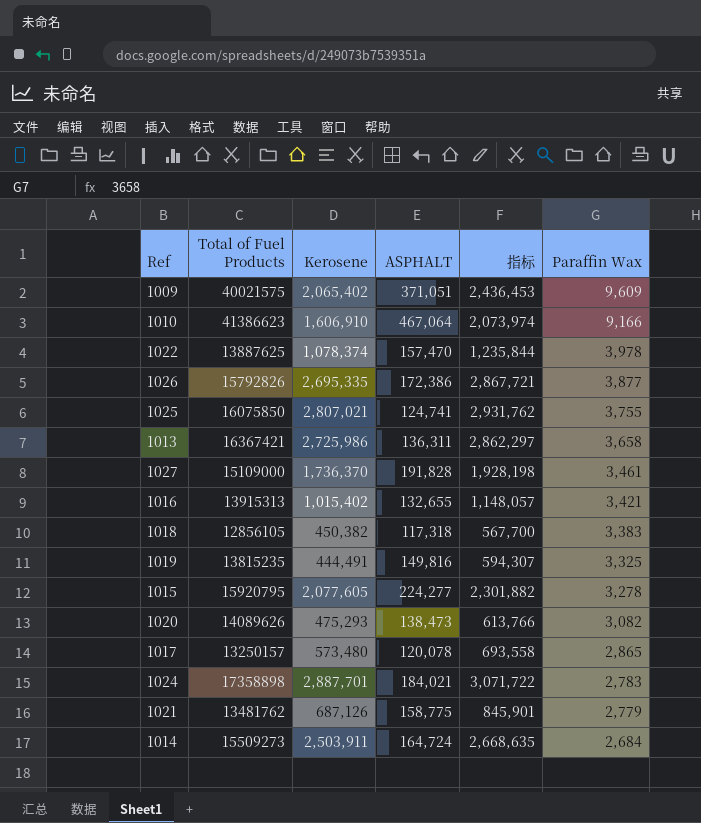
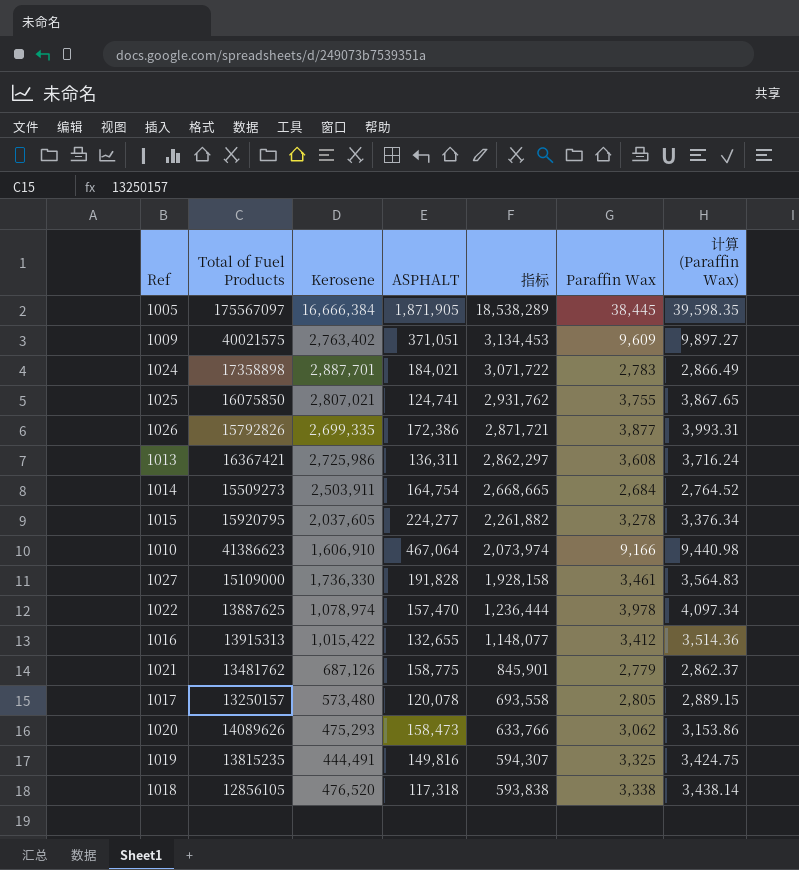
row order: Paraffin Wax descending -> 指标 descending
column 计算 (Paraffin Wax) | formula: none -> [Paraffin Wax] * 1.03
row 1005: none -> 175567097 | 16,666,384 | 1,871,905 | 18,538,289 | 38,445 | 39,598.35
1009 | Kerosene: 2,065,402 -> 2,763,402
1009 | 指标: 2,436,453 -> 3,134,453
1026 | Kerosene: 2,695,335 -> 2,699,335
1026 | 指标: 2,867,721 -> 2,871,721
1013 | Paraffin Wax: 3,658 -> 3,608
1014 | ASPHALT: 164,724 -> 164,754
1014 | 指标: 2,668,635 -> 2,668,665
1015 | Kerosene: 2,077,605 -> 2,037,605
1015 | 指标: 2,301,882 -> 2,261,882
1027 | Kerosene: 1,736,370 -> 1,736,330
1027 | 指标: 1,928,198 -> 1,928,158
1022 | Kerosene: 1,078,374 -> 1,078,974
1022 | 指标: 1,235,844 -> 1,236,444
1016 | Kerosene: 1,015,402 -> 1,015,422
1016 | 指标: 1,148,057 -> 1,148,077
1016 | Paraffin Wax: 3,421 -> 3,412
1017 | Paraffin Wax: 2,865 -> 2,805
1020 | ASPHALT: 138,473 -> 158,473
1020 | 指标: 613,766 -> 633,766
1020 | Paraffin Wax: 3,082 -> 3,062
1018 | Kerosene: 450,382 -> 476,520
1018 | 指标: 567,700 -> 593,838
1018 | Paraffin Wax: 3,383 -> 3,338

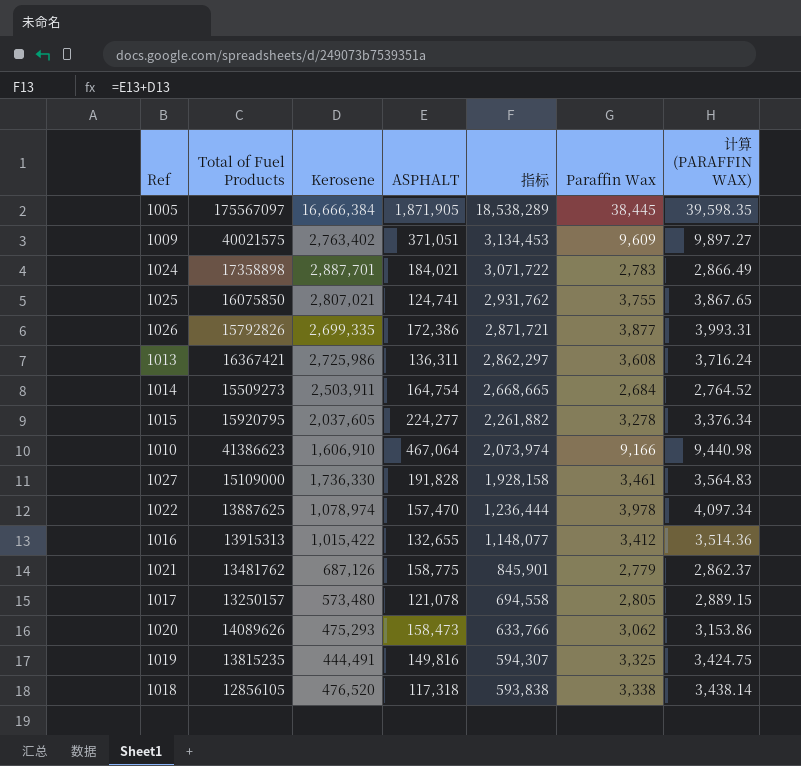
column name: 计算 (Paraffin Wax) -> 计算 (PARAFFIN WAX)
1017 | ASPHALT: 120,078 -> 121,078
1017 | 指标: 693,558 -> 694,558

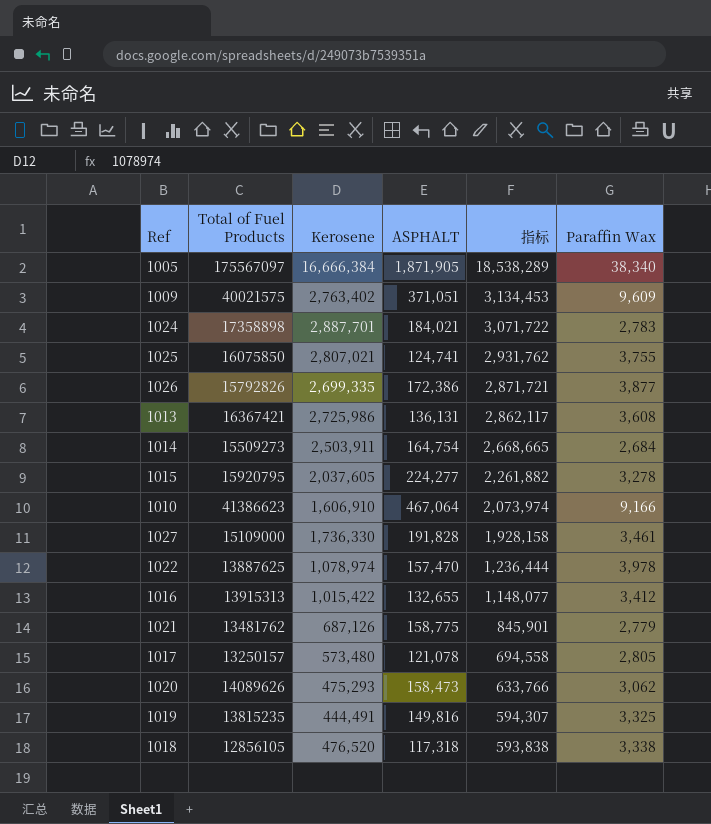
column 计算 (PARAFFIN WAX) | formula: [Paraffin Wax] * 1.03 -> none
1005 | Paraffin Wax: 38,445 -> 38,340
1013 | ASPHALT: 136,311 -> 136,131
1013 | 指标: 2,862,297 -> 2,862,117

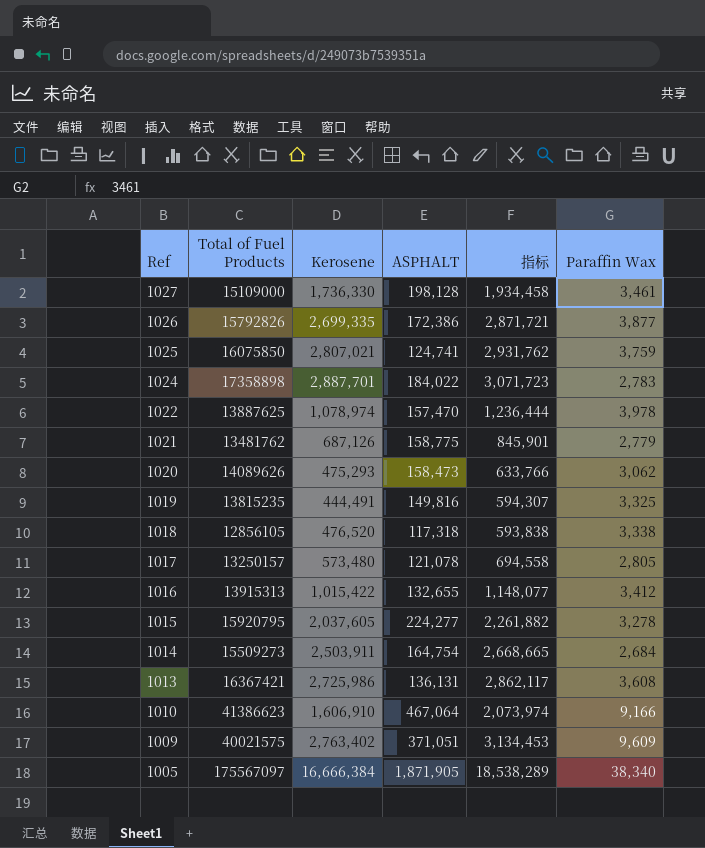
row order: 指标 descending -> Ref descending
1027 | ASPHALT: 191,828 -> 198,128
1027 | 指标: 1,928,158 -> 1,934,458
1025 | Paraffin Wax: 3,755 -> 3,759
1024 | ASPHALT: 184,021 -> 184,022
1024 | 指标: 3,071,722 -> 3,071,723

